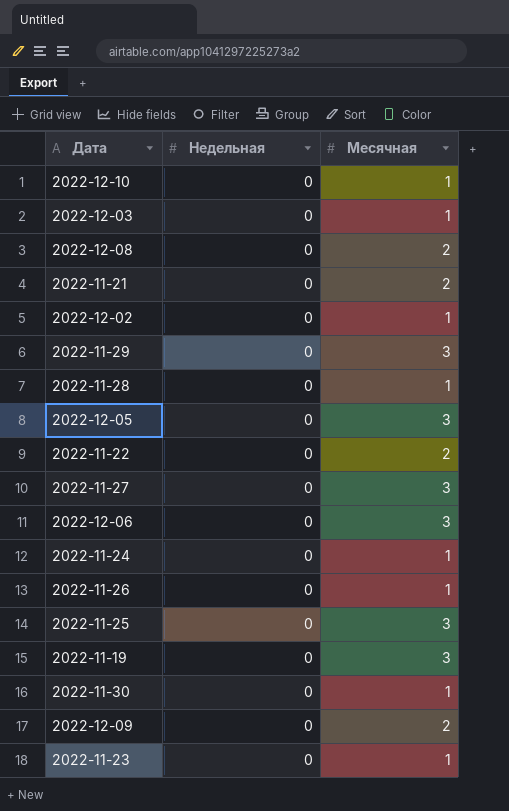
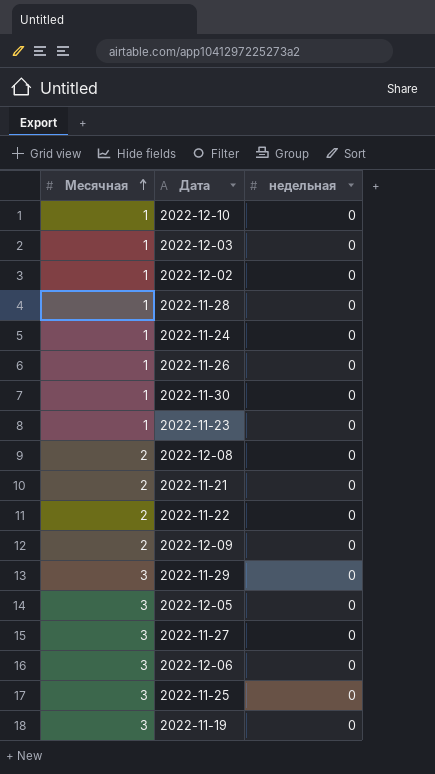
row order: none -> Месячная ascending
column Месячная | position: 3 -> 1
column name: Недельная -> недельная

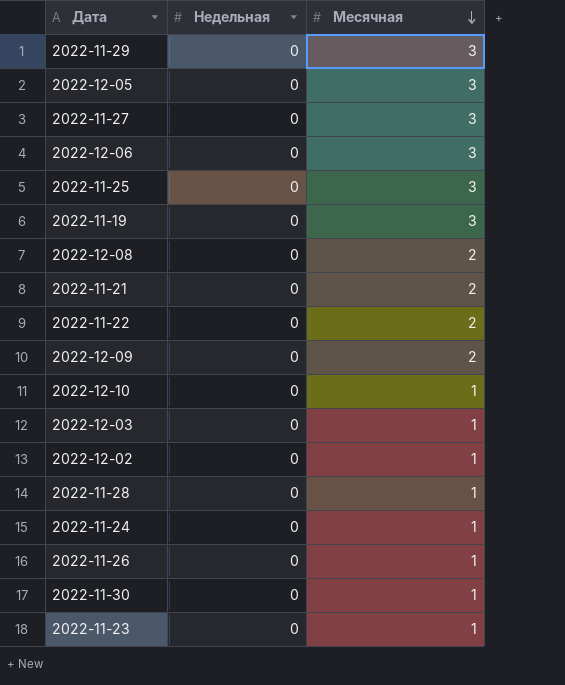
row order: Месячная ascending -> Месячная descending
column name: недельная -> Недельная
column Месячная | position: 1 -> 3

